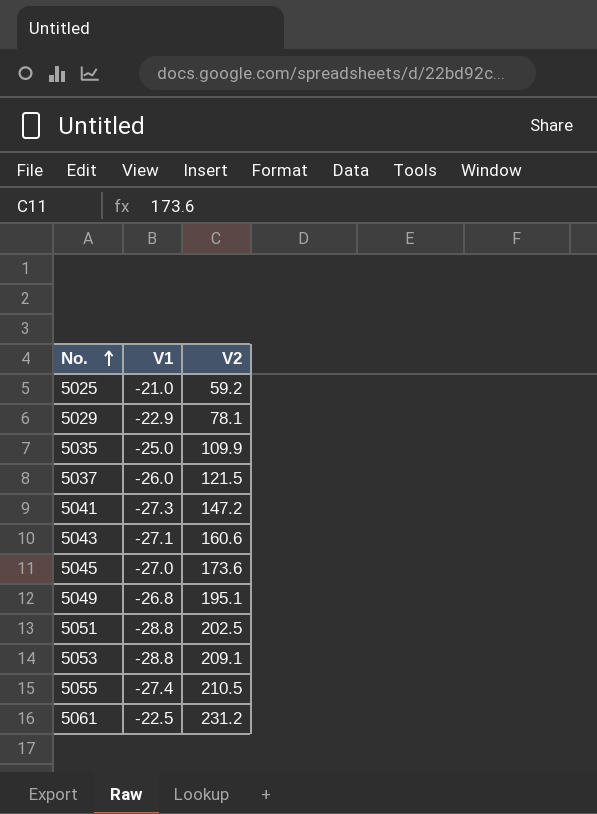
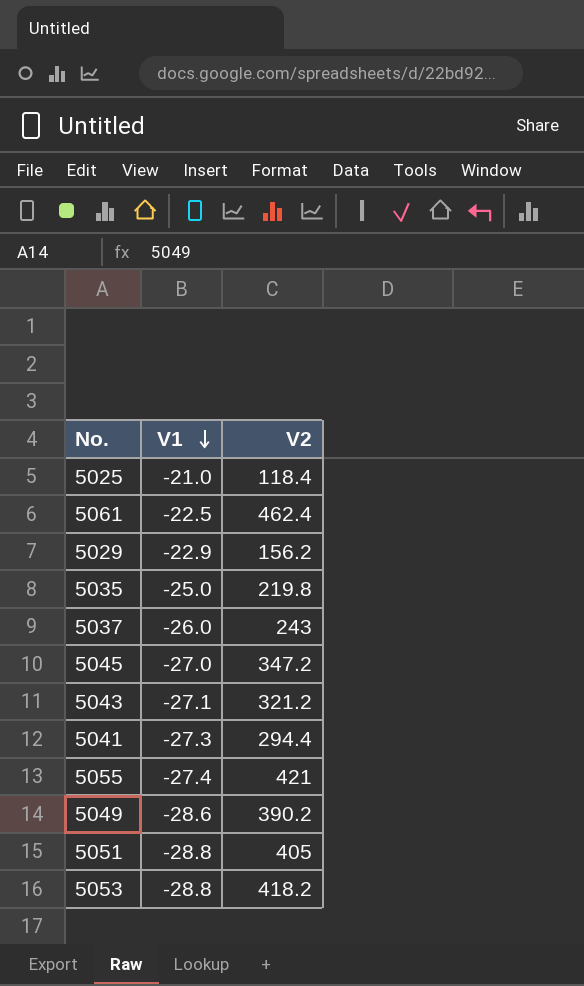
row order: No. ascending -> V1 descending
5025 | V2: 59.2 -> 118.4
5061 | V2: 231.2 -> 462.4
5029 | V2: 78.1 -> 156.2
5035 | V2: 109.9 -> 219.8
5037 | V2: 121.5 -> 243
5045 | V2: 173.6 -> 347.2
5043 | V2: 160.6 -> 321.2
5041 | V2: 147.2 -> 294.4
5055 | V2: 210.5 -> 421
5049 | V1: -26.8 -> -28.6
5049 | V2: 195.1 -> 390.2
5051 | V2: 202.5 -> 405
5053 | V2: 209.1 -> 418.2

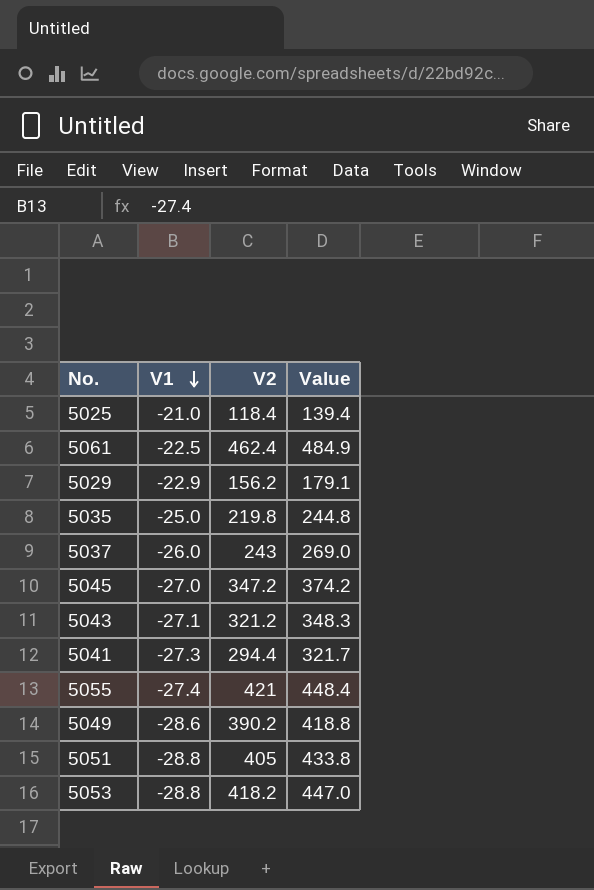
column Value | formula: none -> [V2] - [V1]

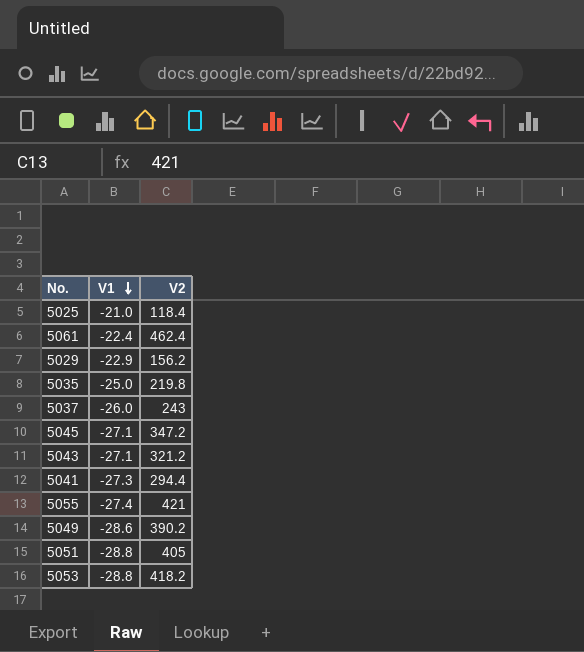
column Value | formula: [V2] - [V1] -> none
5061 | V1: -22.5 -> -22.4
5045 | V1: -27.0 -> -27.1

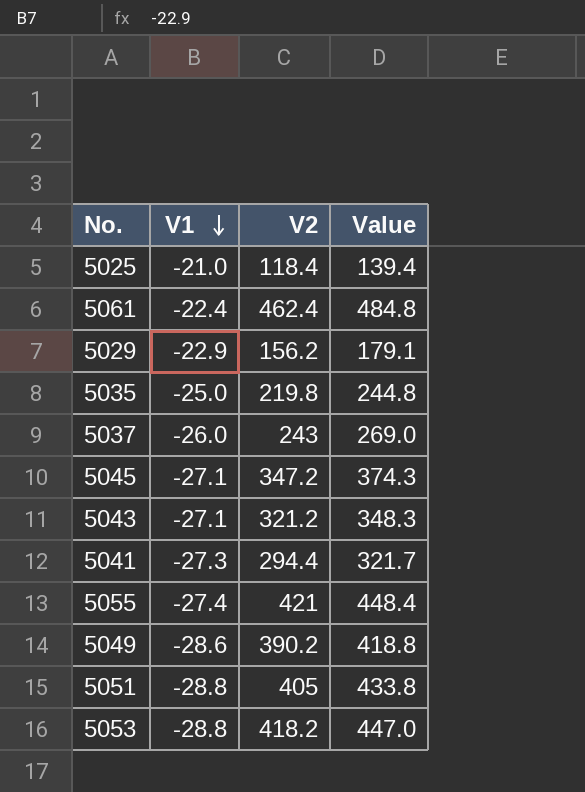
column Value | formula: none -> [V2] - [V1]

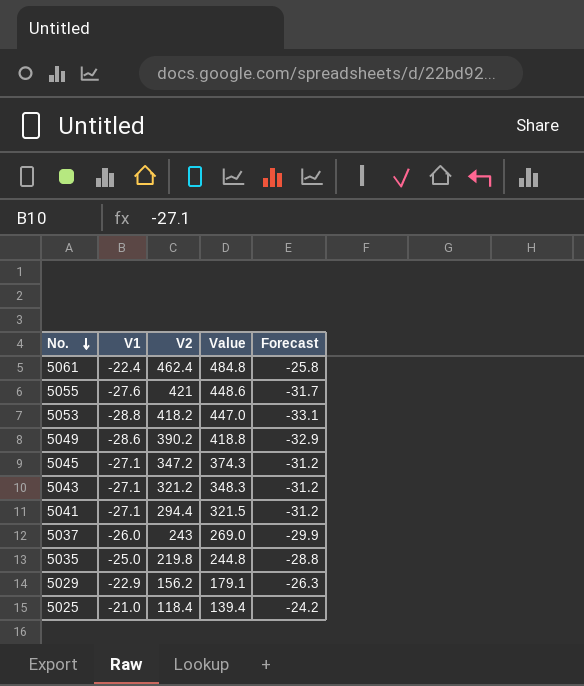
row order: V1 descending -> No. descending
column Forecast | formula: none -> [V1] * 1.15
row 5051: -28.8 | 405 | 433.8 -> none
5055 | V1: -27.4 -> -27.6
5055 | Value: 448.4 -> 448.6
5041 | V1: -27.3 -> -27.1
5041 | Value: 321.7 -> 321.5

